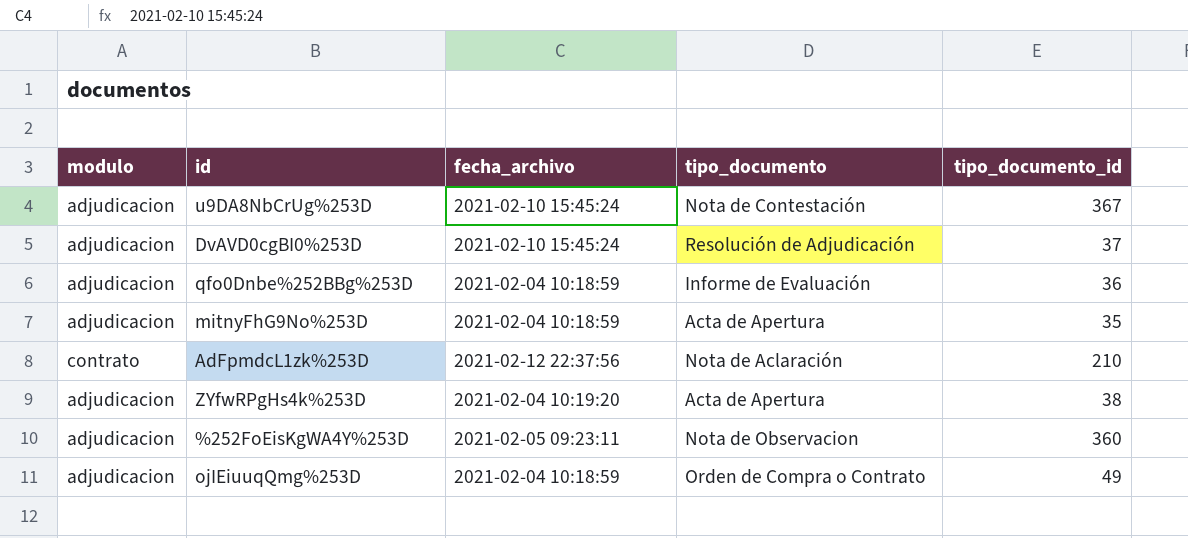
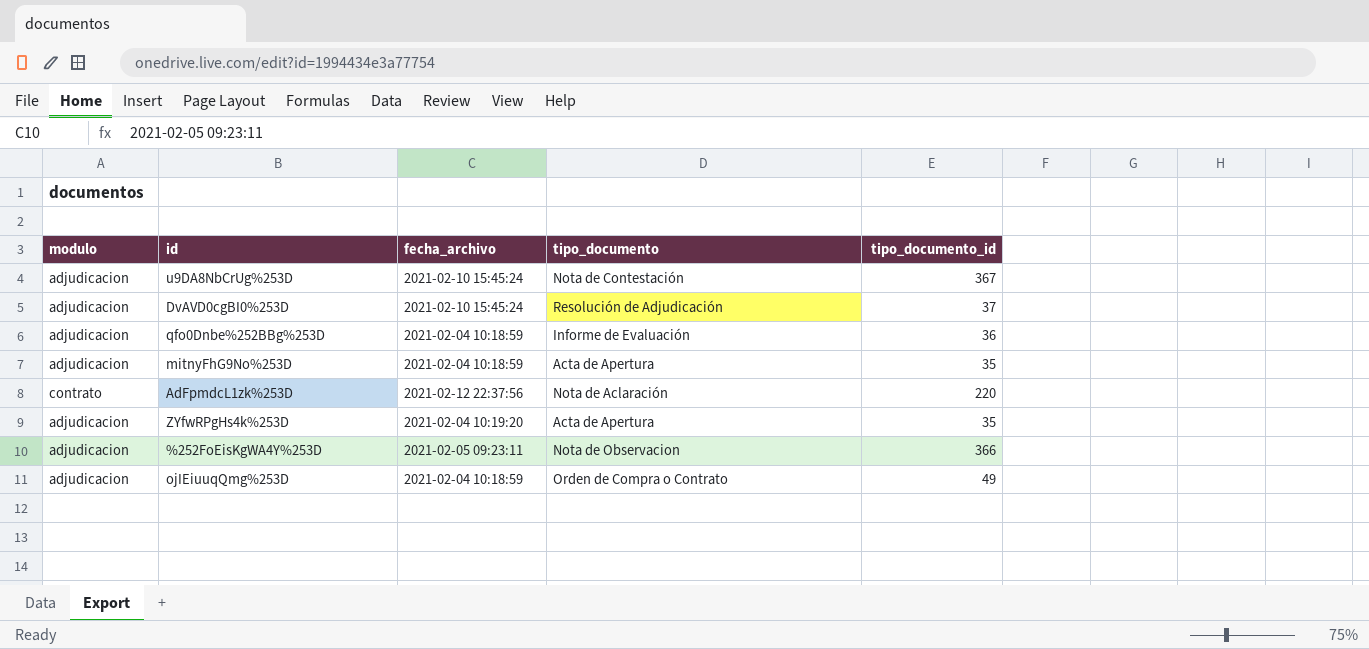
AdFpmdcL1zk%253D | tipo_documento_id: 210 -> 220
ZYfwRPgHs4k%253D | tipo_documento_id: 38 -> 35
%252FoEisKgWA4Y%253D | tipo_documento_id: 360 -> 366

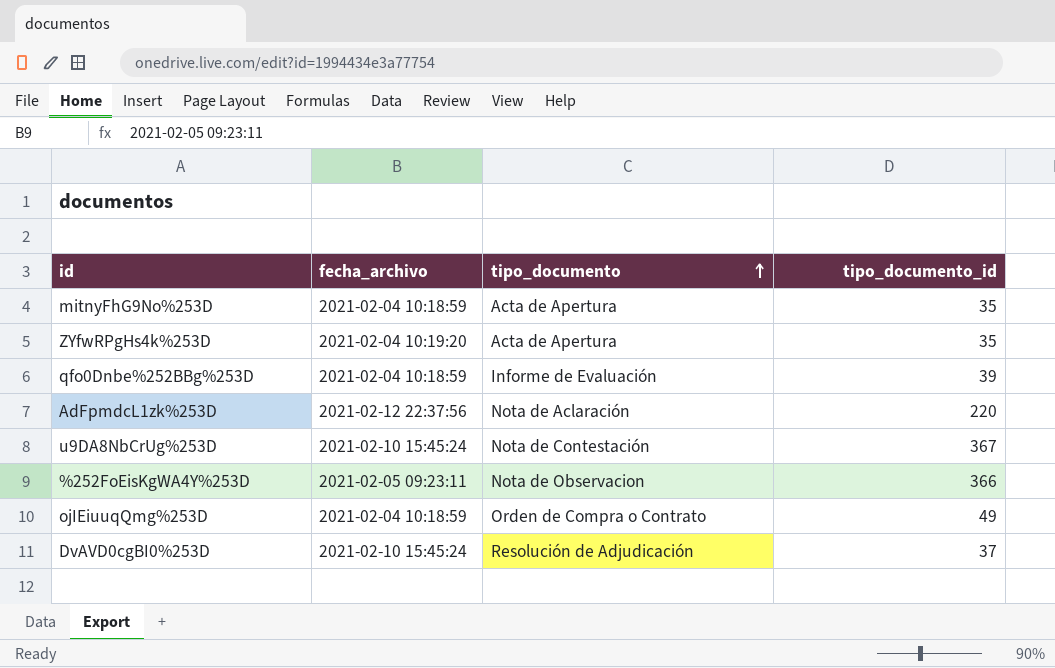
row order: none -> tipo_documento ascending
column modulo | position: 1 -> none
qfo0Dnbe%252BBg%253D | tipo_documento_id: 36 -> 39

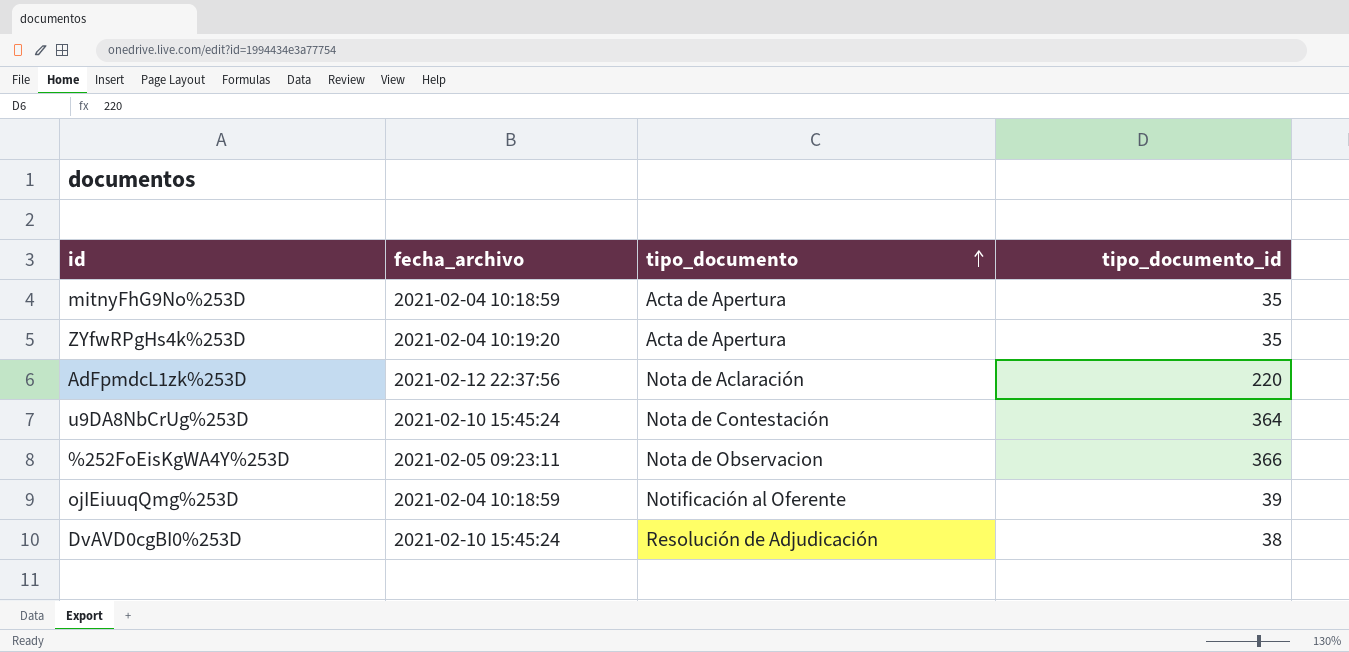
row qfo0Dnbe%252BBg%253D: 2021-02-04 10:18:59 | Informe de Evaluación | 39 -> none
u9DA8NbCrUg%253D | tipo_documento_id: 367 -> 364
ojIEiuuqQmg%253D | tipo_documento: Orden de Compra o Contrato -> Notificación al Oferente
ojIEiuuqQmg%253D | tipo_documento_id: 49 -> 39
DvAVD0cgBI0%253D | tipo_documento_id: 37 -> 38

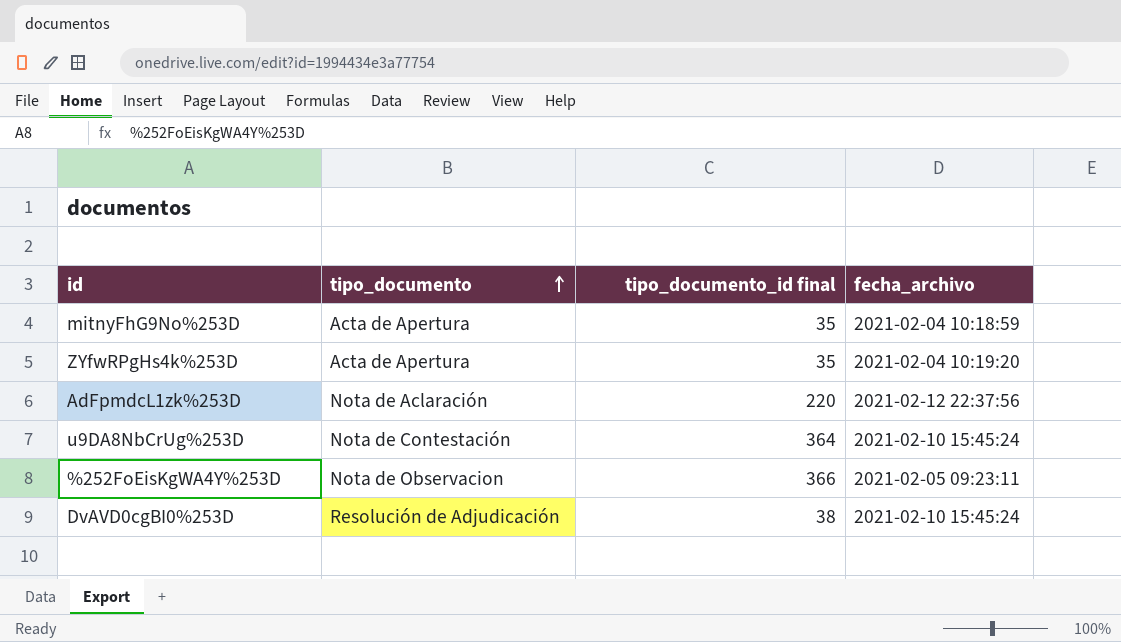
column name: tipo_documento_id -> tipo_documento_id final
column fecha_archivo | position: 2 -> 4
row ojIEiuuqQmg%253D: 2021-02-04 10:18:59 | Notificación al Oferente | 39 -> none

